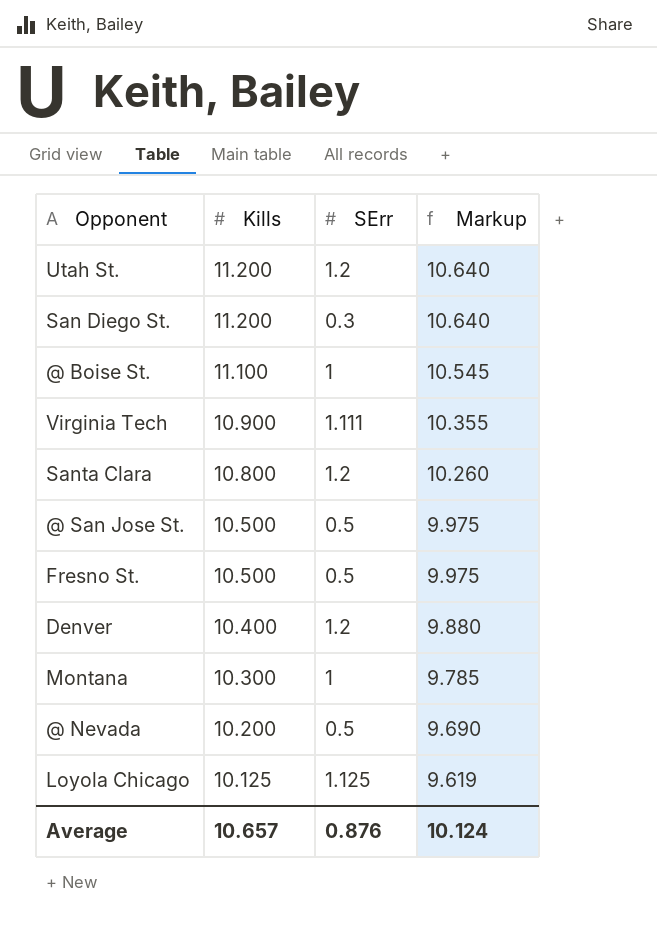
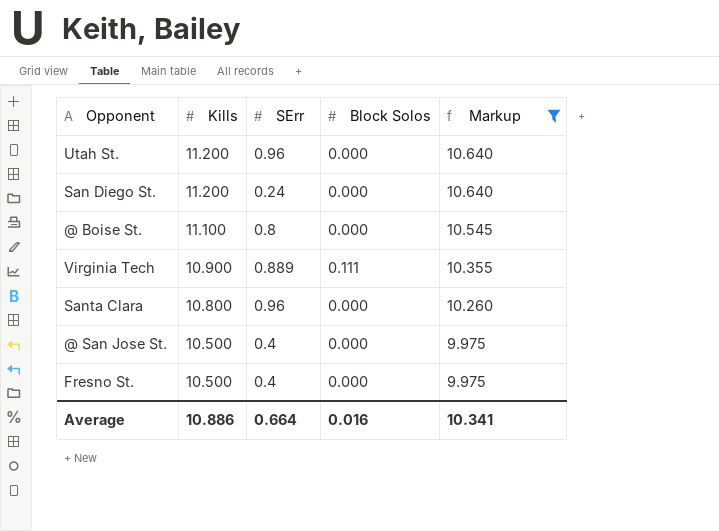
filter: none -> Markup >= 9.975
column Block Solos | position: none -> 4
Utah St. | SErr: 1.2 -> 0.96
San Diego St. | SErr: 0.3 -> 0.24
@ Boise St. | SErr: 1 -> 0.8
Virginia Tech | SErr: 1.111 -> 0.889
Santa Clara | SErr: 1.2 -> 0.96
@ San Jose St. | SErr: 0.5 -> 0.4
Fresno St. | SErr: 0.5 -> 0.4
Average | Kills: 10.657 -> 10.886
Average | SErr: 0.876 -> 0.664
Average | Markup: 10.124 -> 10.341

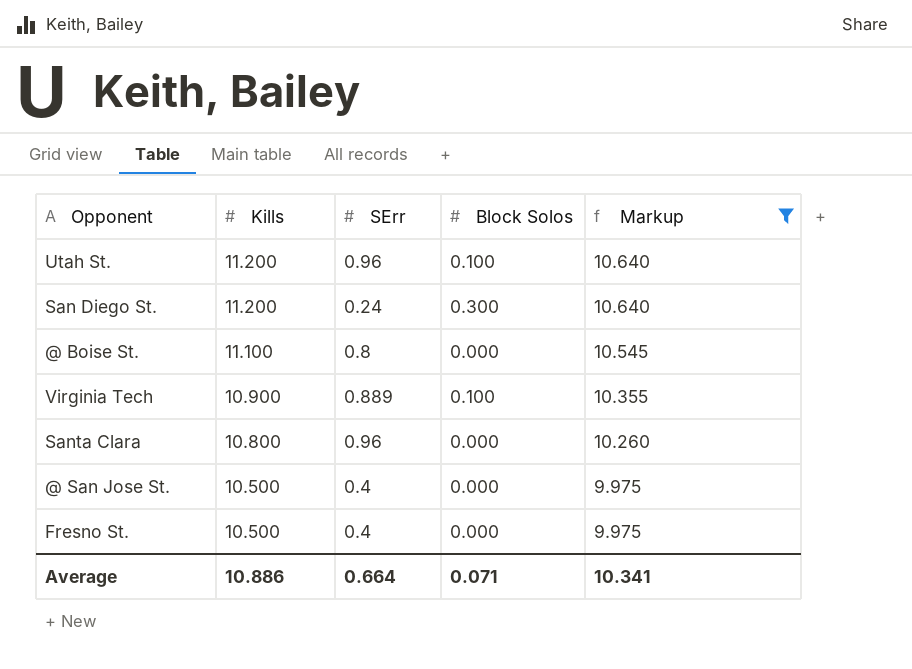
Utah St. | Block Solos: 0.000 -> 0.100
San Diego St. | Block Solos: 0.000 -> 0.300
Virginia Tech | Block Solos: 0.111 -> 0.100
Average | Block Solos: 0.016 -> 0.071

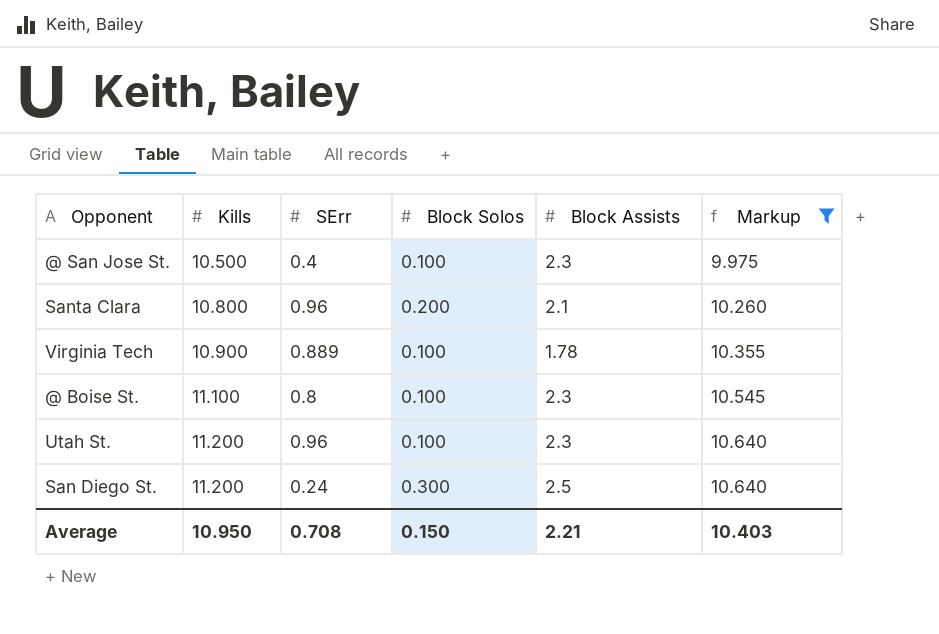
row order: Kills descending -> Kills ascending
column Block Assists | position: none -> 5
row Fresno St.: 10.500 | 0.4 | 0.000 | 9.975 -> none
@ San Jose St. | Block Solos: 0.000 -> 0.100
Santa Clara | Block Solos: 0.000 -> 0.200
@ Boise St. | Block Solos: 0.000 -> 0.100
Average | Kills: 10.886 -> 10.950
Average | SErr: 0.664 -> 0.708
Average | Block Solos: 0.071 -> 0.150
Average | Markup: 10.341 -> 10.403

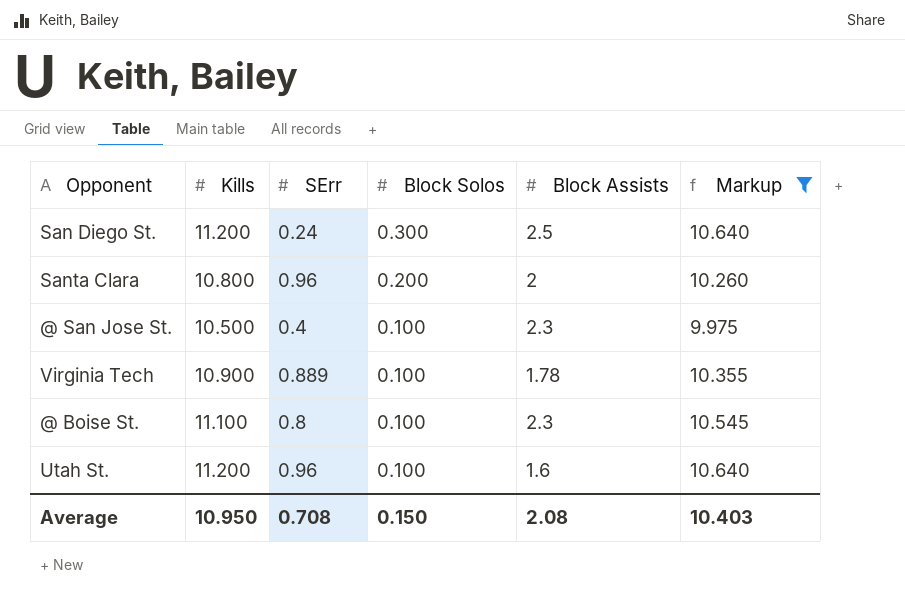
row order: Kills ascending -> Block Solos descending
Santa Clara | Block Assists: 2.1 -> 2
Utah St. | Block Assists: 2.3 -> 1.6
Average | Block Assists: 2.21 -> 2.08

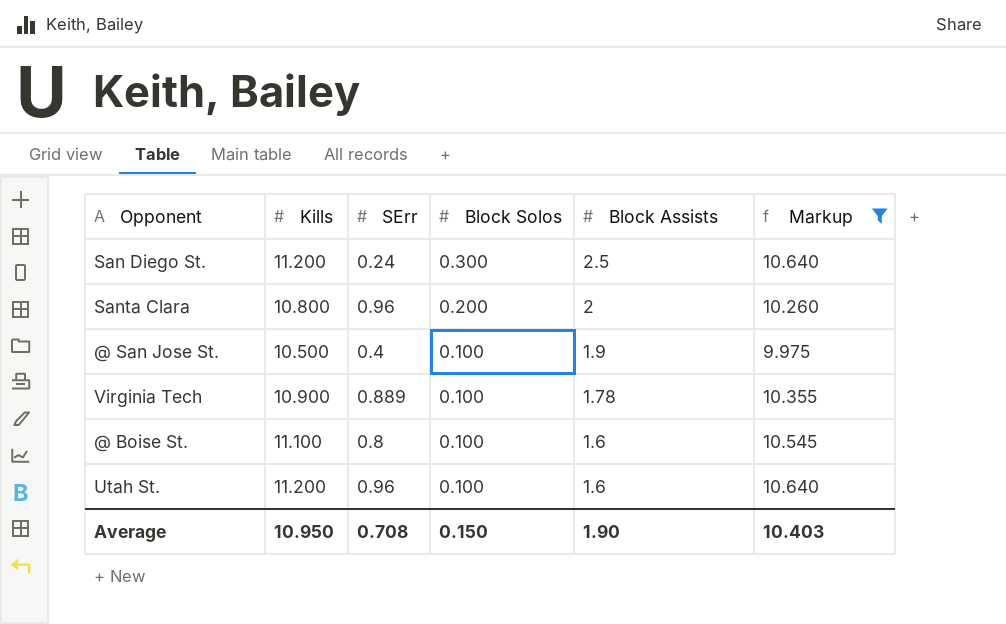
@ San Jose St. | Block Assists: 2.3 -> 1.9
@ Boise St. | Block Assists: 2.3 -> 1.6
Average | Block Assists: 2.08 -> 1.90

